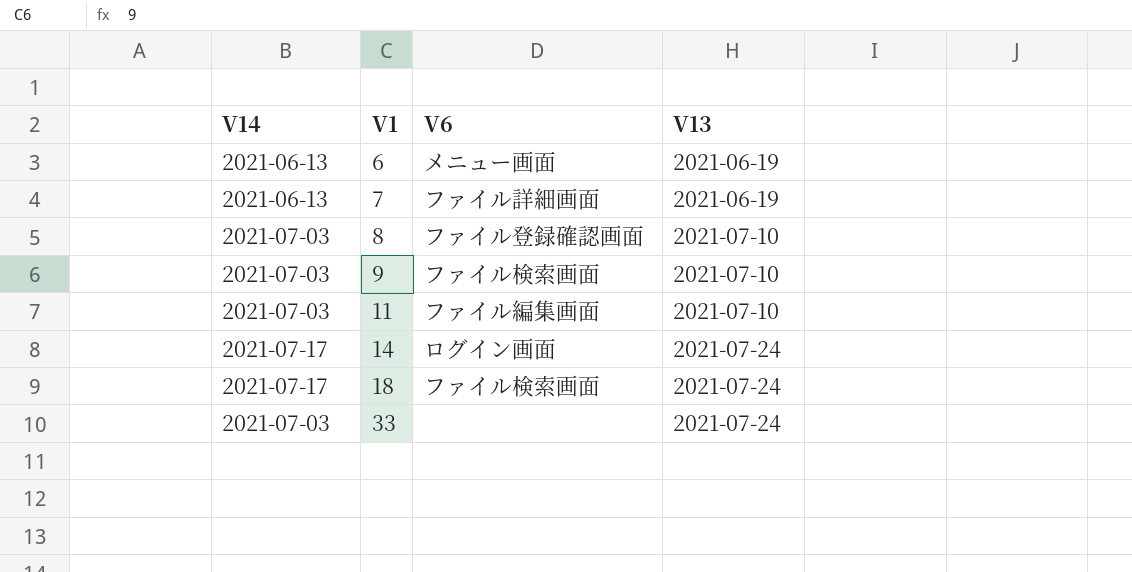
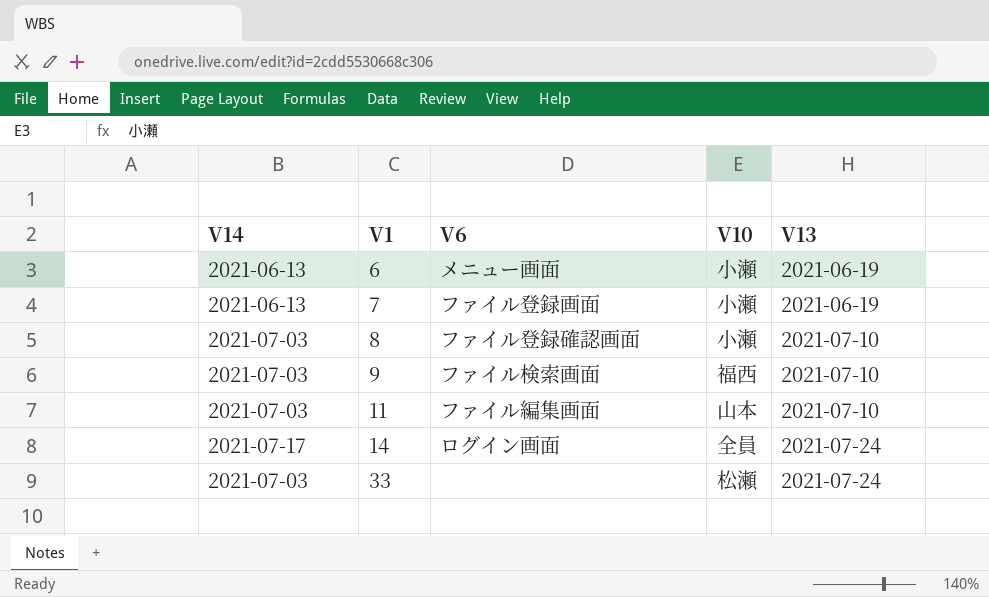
column V10 | position: none -> 4
row 18: 2021-07-17 | ファイル検索画面 | 2021-07-24 -> none
7 | V6: ファイル詳細画面 -> ファイル登録画面

